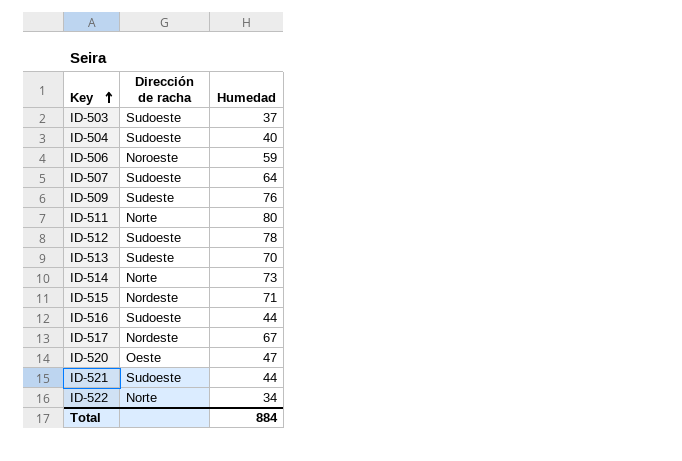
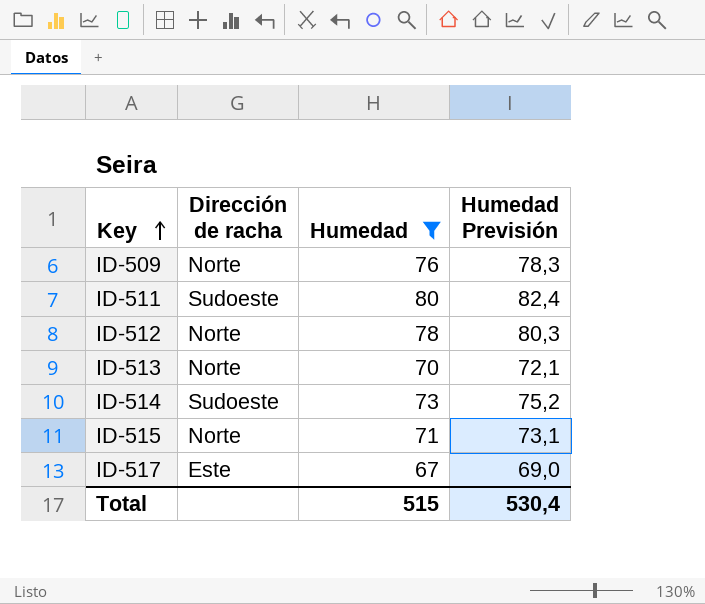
filter: none -> Humedad >= 67
column Humedad Previsión | formula: none -> [Humedad] * 1,03
ID-509 | Dirección de racha: Sudeste -> Norte
ID-511 | Dirección de racha: Norte -> Sudoeste
ID-512 | Dirección de racha: Sudoeste -> Norte
ID-513 | Dirección de racha: Sudeste -> Norte
ID-514 | Dirección de racha: Norte -> Sudoeste
ID-515 | Dirección de racha: Nordeste -> Norte
ID-517 | Dirección de racha: Nordeste -> Este
Total | Humedad: 884 -> 515

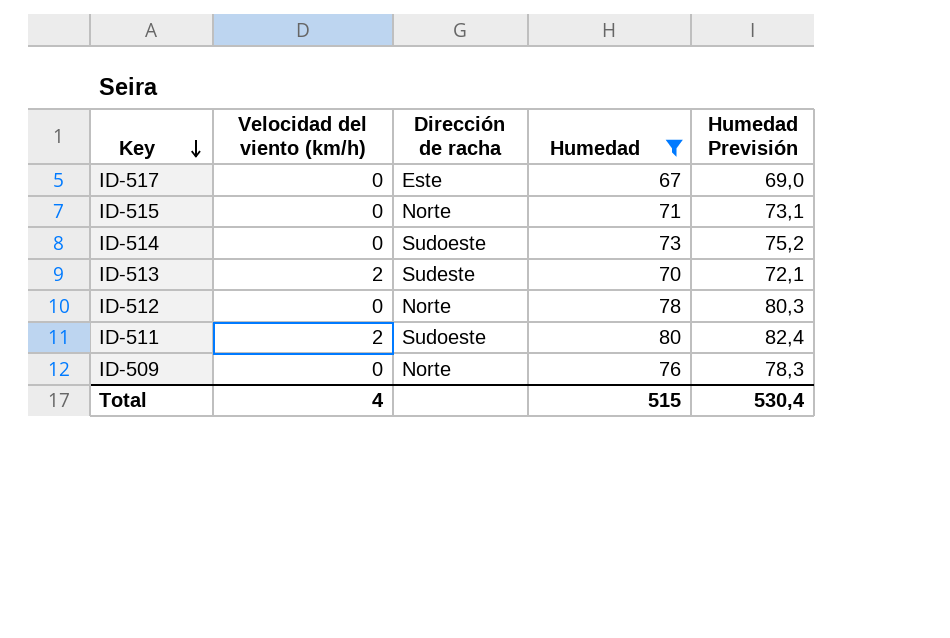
row order: Key ascending -> Key descending
column Velocidad del viento (km/h) | position: none -> 2
ID-513 | Dirección de racha: Norte -> Sudeste

